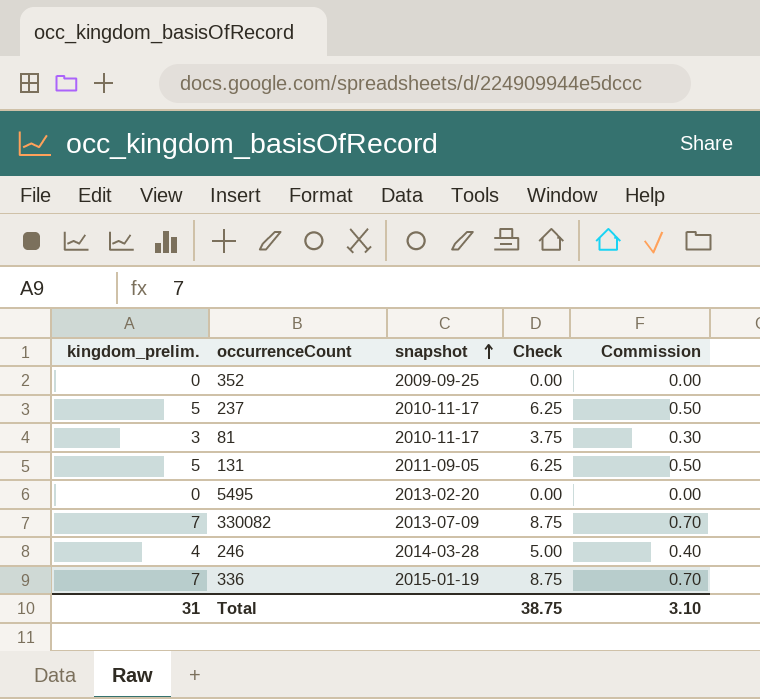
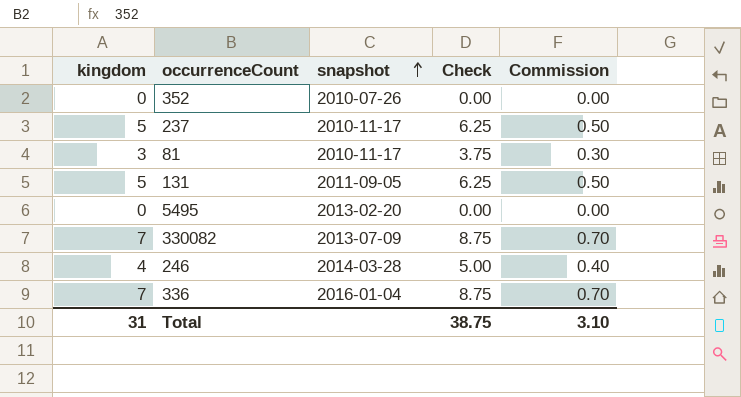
column name: kingdom_prelim. -> kingdom
352 | snapshot: 2009-09-25 -> 2010-07-26
336 | snapshot: 2015-01-19 -> 2016-01-04

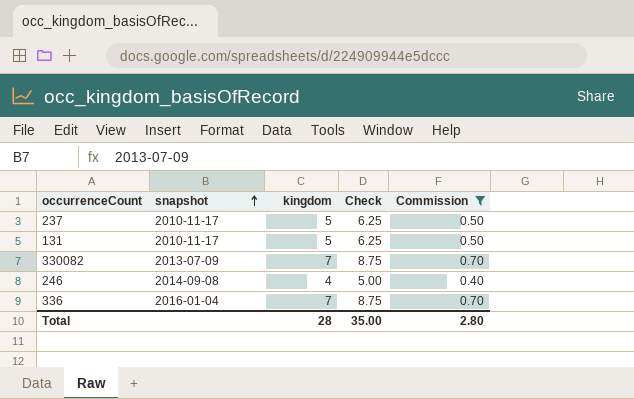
filter: none -> Commission >= 0.40
column kingdom | position: 1 -> 3
131 | snapshot: 2011-09-05 -> 2010-11-17
246 | snapshot: 2014-03-28 -> 2014-09-08
Total | kingdom: 31 -> 28
Total | Check: 38.75 -> 35.00
Total | Commission: 3.10 -> 2.80

